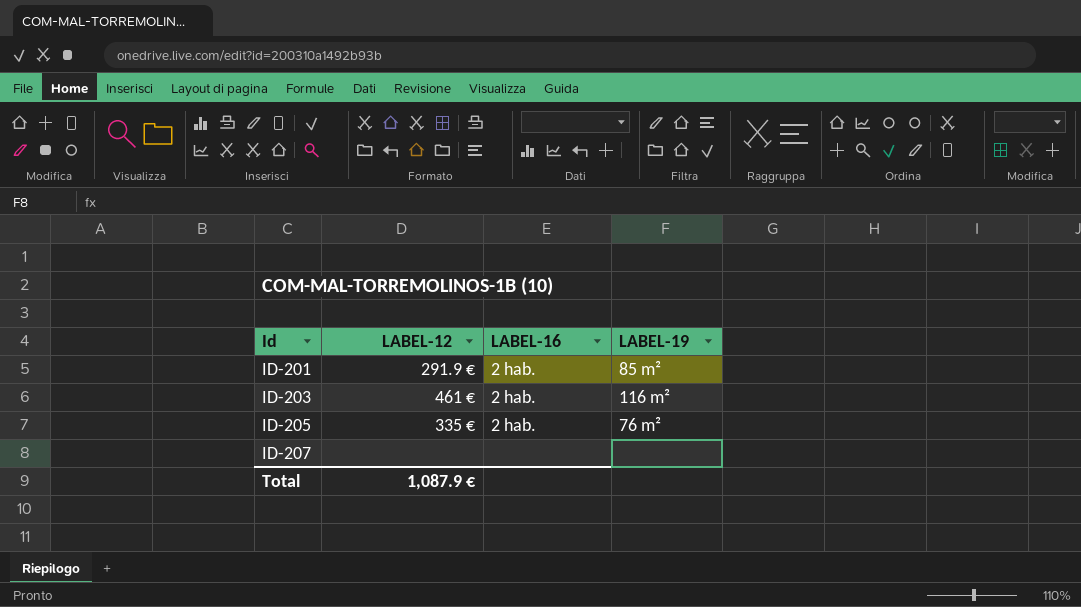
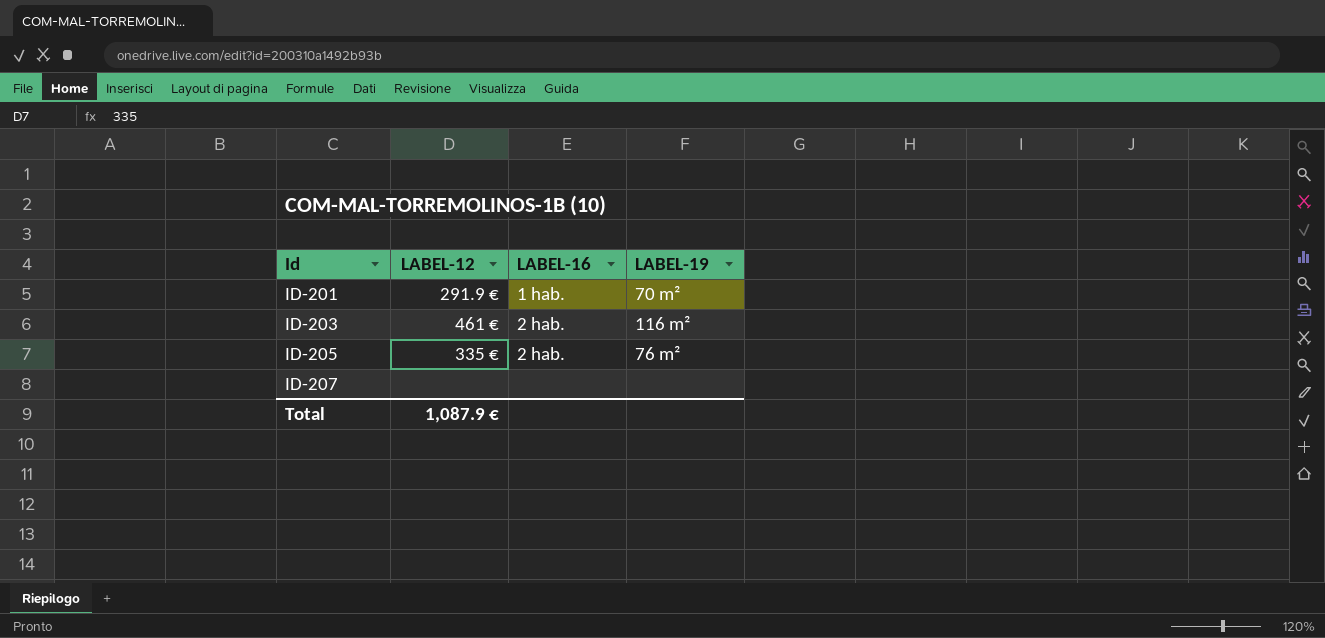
ID-201 | LABEL-16: 2 hab. -> 1 hab.
ID-201 | LABEL-19: 85 m² -> 70 m²

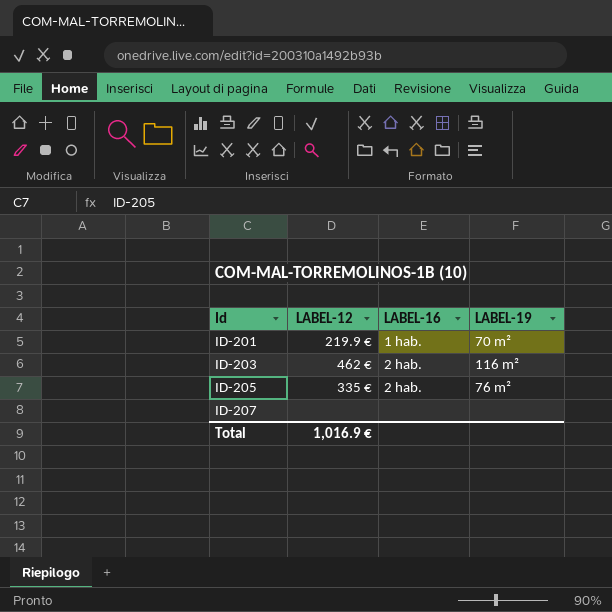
ID-201 | LABEL-12: 291.9 € -> 219.9 €
ID-203 | LABEL-12: 461 € -> 462 €
Total | LABEL-12: 1,087.9 € -> 1,016.9 €

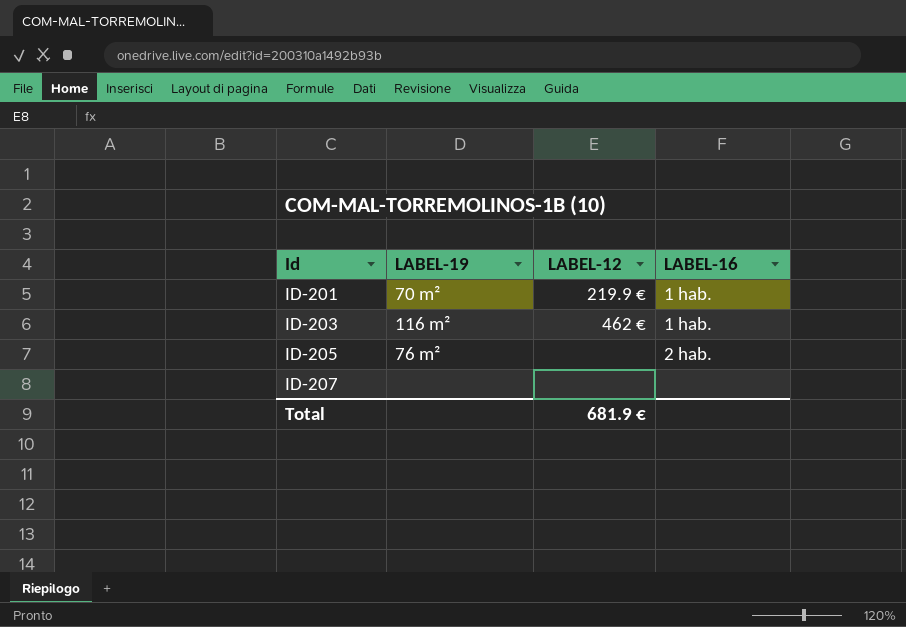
column LABEL-19 | position: 4 -> 2
ID-203 | LABEL-16: 2 hab. -> 1 hab.
ID-205 | LABEL-12: 335 € -> none
Total | LABEL-12: 1,016.9 € -> 681.9 €

